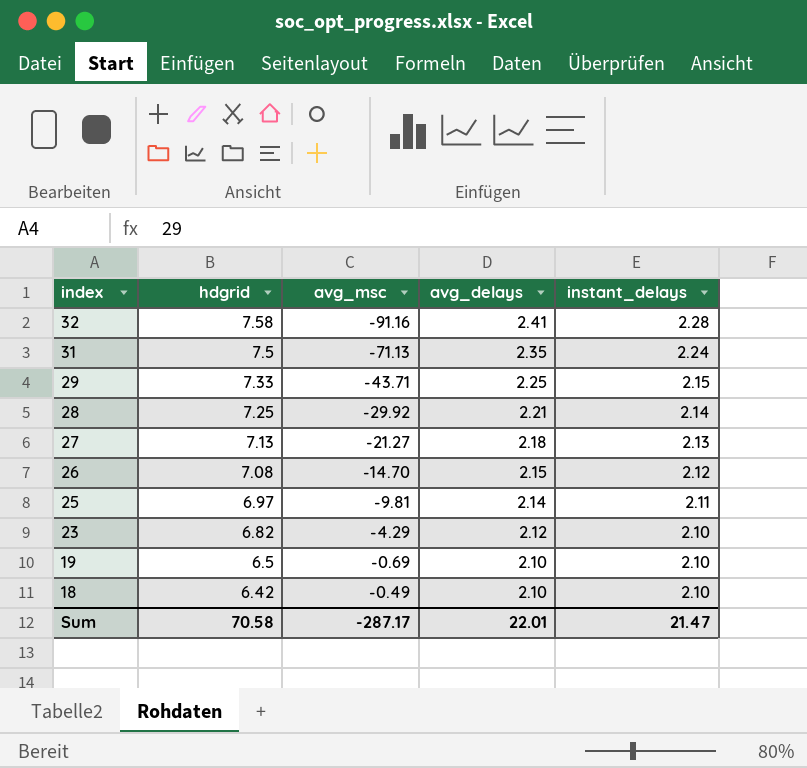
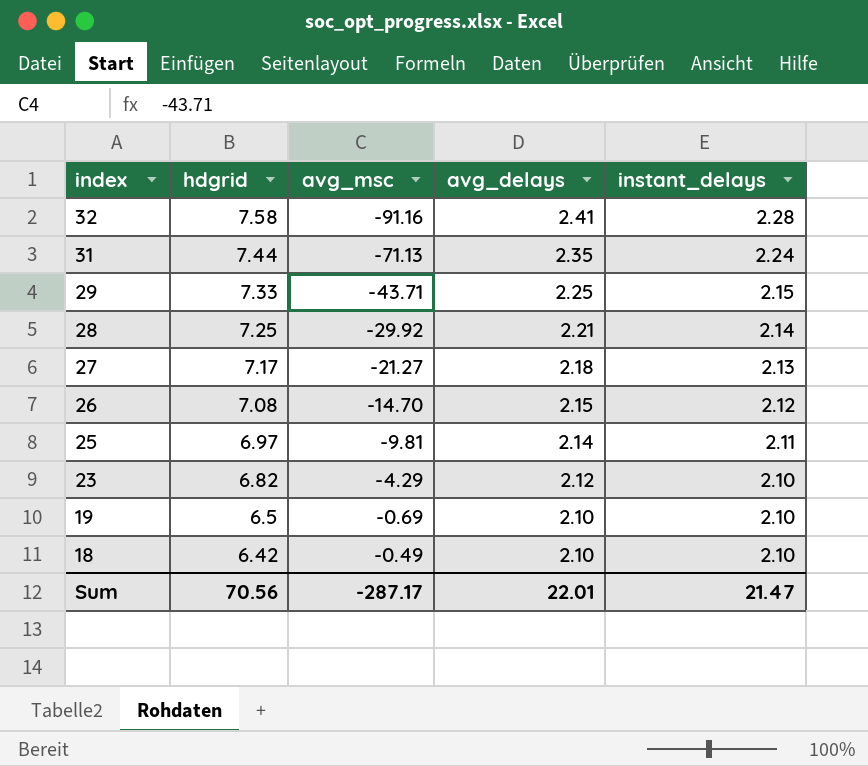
31 | hdgrid: 7.5 -> 7.44
27 | hdgrid: 7.13 -> 7.17
Sum | hdgrid: 70.58 -> 70.56

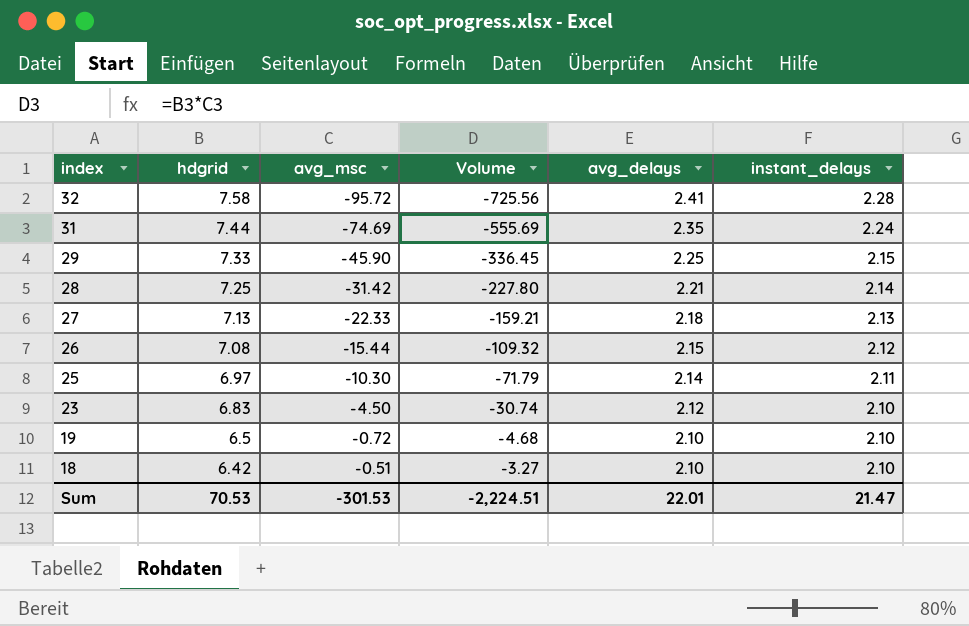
column Volume | formula: none -> [hdgrid] * [avg_msc]
32 | avg_msc: -91.16 -> -95.72
31 | avg_msc: -71.13 -> -74.69
29 | avg_msc: -43.71 -> -45.90
28 | avg_msc: -29.92 -> -31.42
27 | hdgrid: 7.17 -> 7.13
27 | avg_msc: -21.27 -> -22.33
26 | avg_msc: -14.70 -> -15.44
25 | avg_msc: -9.81 -> -10.30
23 | hdgrid: 6.82 -> 6.83
23 | avg_msc: -4.29 -> -4.50
19 | avg_msc: -0.69 -> -0.72
18 | avg_msc: -0.49 -> -0.51
Sum | hdgrid: 70.56 -> 70.53
Sum | avg_msc: -287.17 -> -301.53

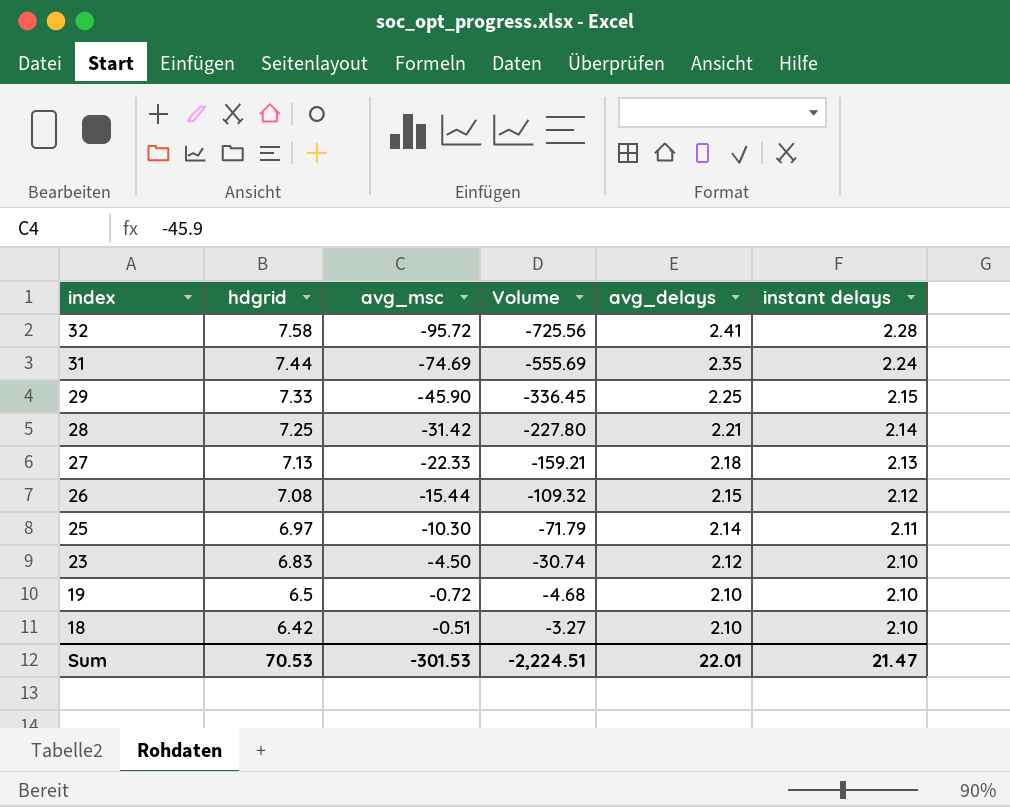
column name: instant_delays -> instant delays

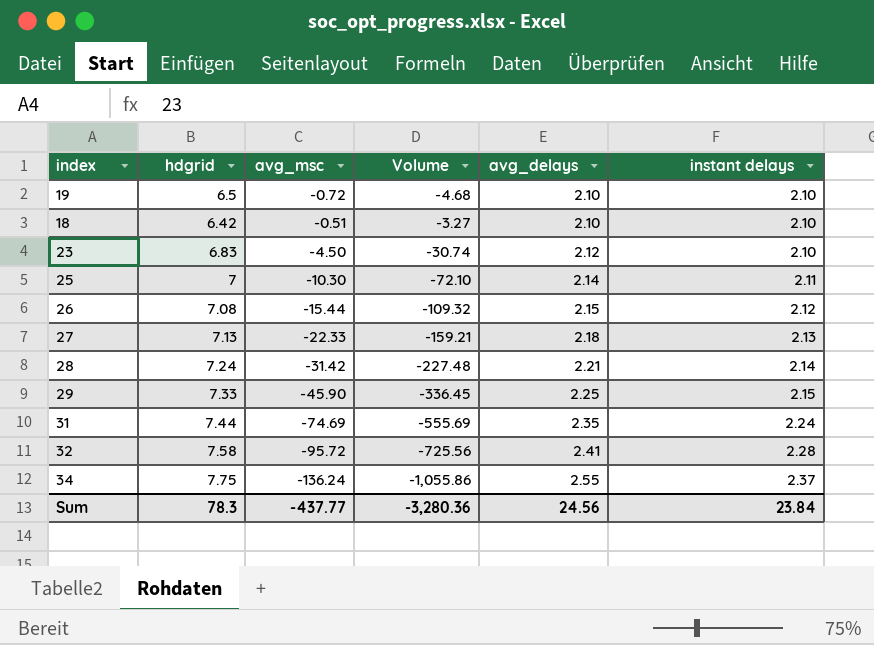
row order: index descending -> avg_delays ascending
25 | hdgrid: 6.97 -> 7
25 | Volume: -71.79 -> -72.10
28 | hdgrid: 7.25 -> 7.24
28 | Volume: -227.80 -> -227.48
row 34: none -> 7.75 | -136.24 | -1,055.86 | 2.55 | 2.37
Sum | hdgrid: 70.53 -> 78.3
Sum | avg_msc: -301.53 -> -437.77
Sum | Volume: -2,224.51 -> -3,280.36
Sum | avg_delays: 22.01 -> 24.56
Sum | instant delays: 21.47 -> 23.84

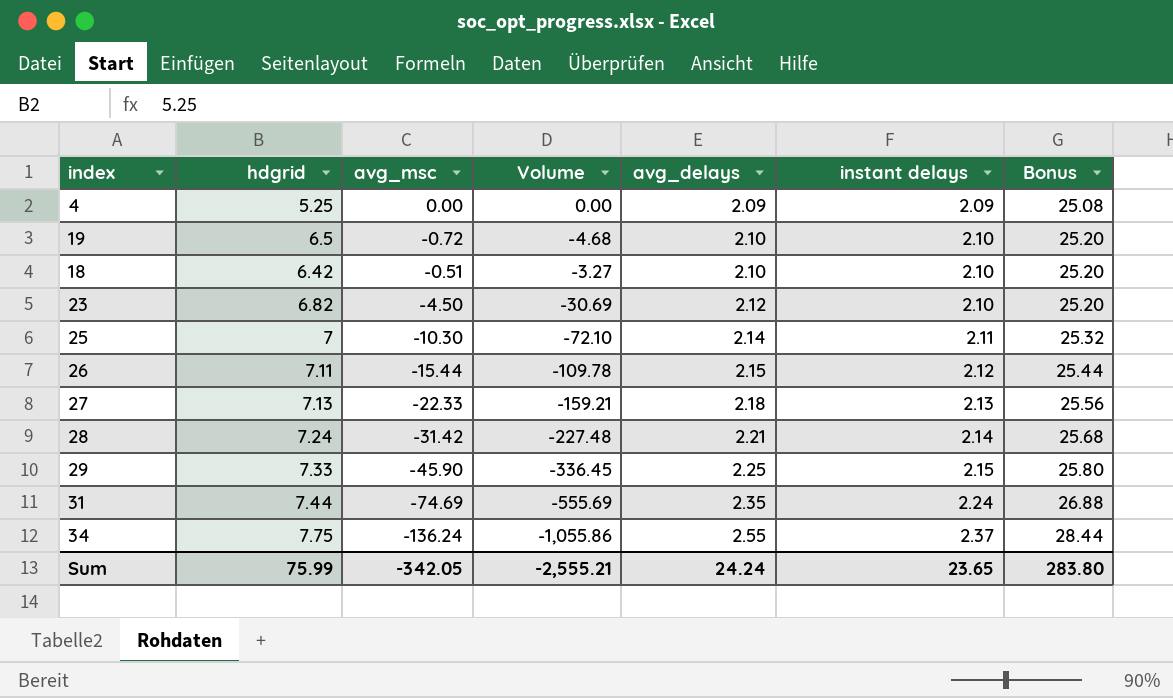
column Bonus | formula: none -> [instant delays] * 12
row 32: 7.58 | -95.72 | -725.56 | 2.41 | 2.28 -> none
row 4: none -> 5.25 | 0.00 | 0.00 | 2.09 | 2.09 | 25.08
23 | hdgrid: 6.83 -> 6.82
23 | Volume: -30.74 -> -30.69
26 | hdgrid: 7.08 -> 7.11
26 | Volume: -109.32 -> -109.78
Sum | hdgrid: 78.3 -> 75.99
Sum | avg_msc: -437.77 -> -342.05
Sum | Volume: -3,280.36 -> -2,555.21
Sum | avg_delays: 24.56 -> 24.24
Sum | instant delays: 23.84 -> 23.65

